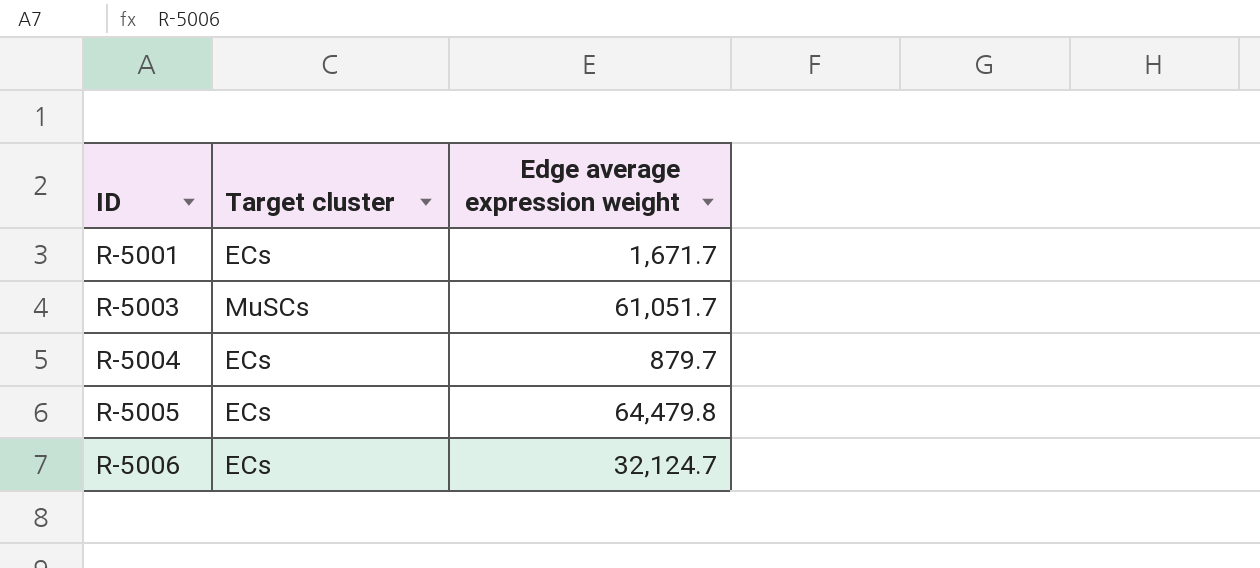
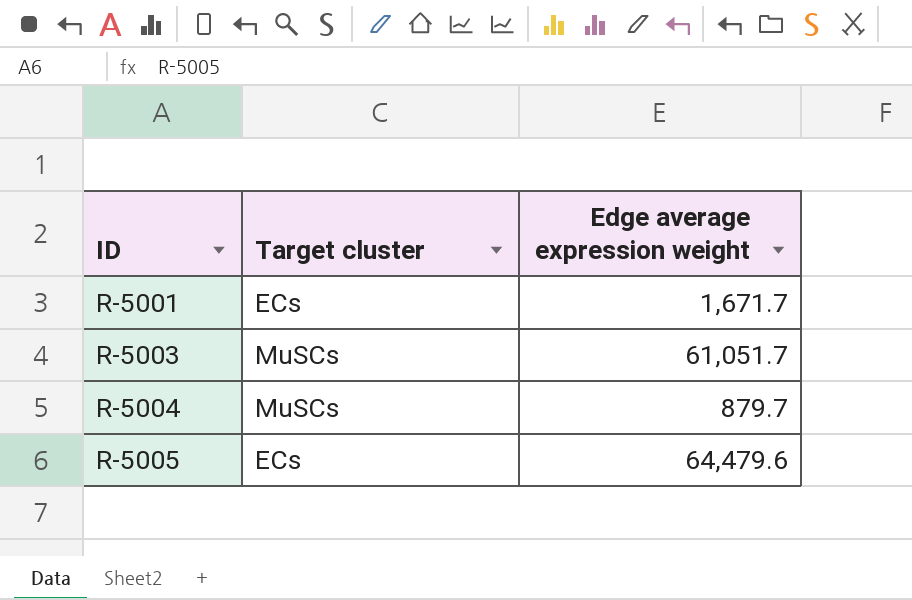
row R-5006: ECs | 32,124.7 -> none
R-5004 | Target cluster: ECs -> MuSCs
R-5005 | Edge average expression weight: 64,479.8 -> 64,479.6

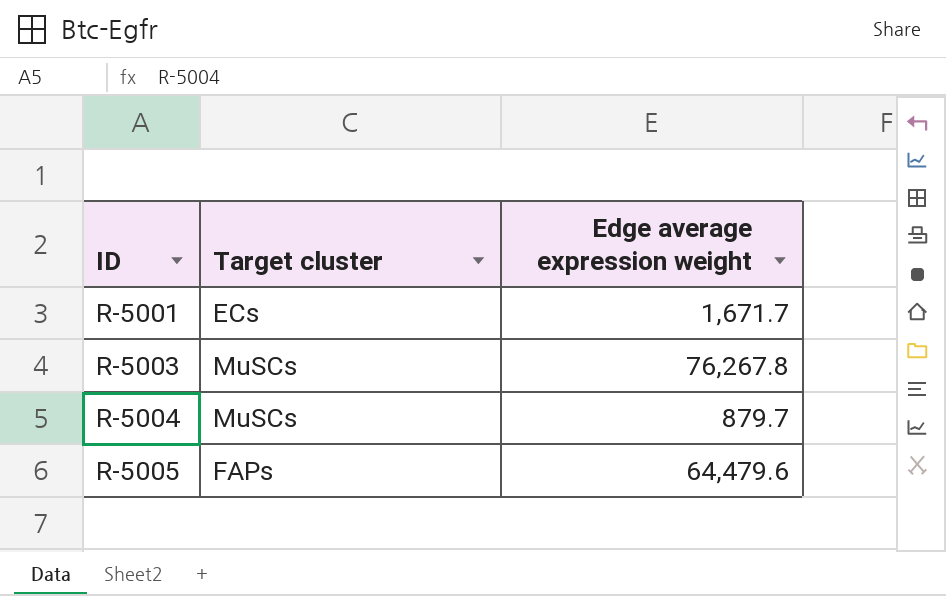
R-5003 | Edge average expression weight: 61,051.7 -> 76,267.8
R-5005 | Target cluster: ECs -> FAPs

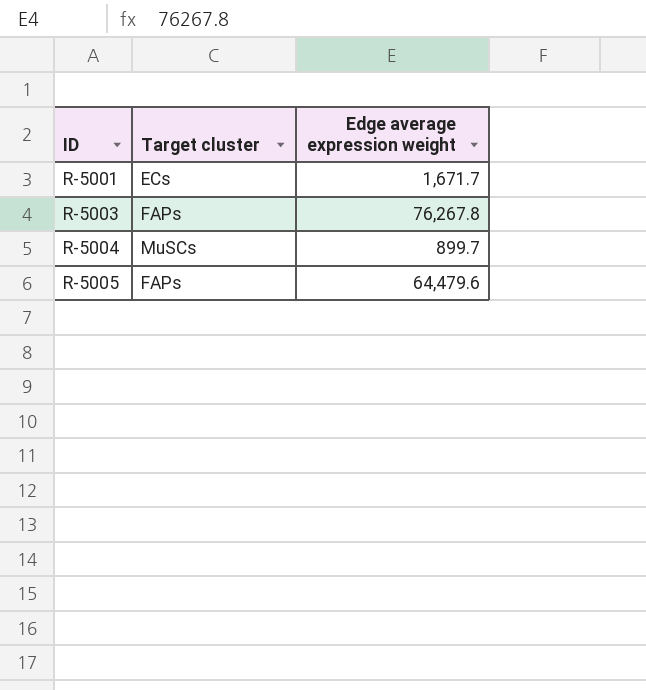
R-5003 | Target cluster: MuSCs -> FAPs
R-5004 | Edge average expression weight: 879.7 -> 899.7

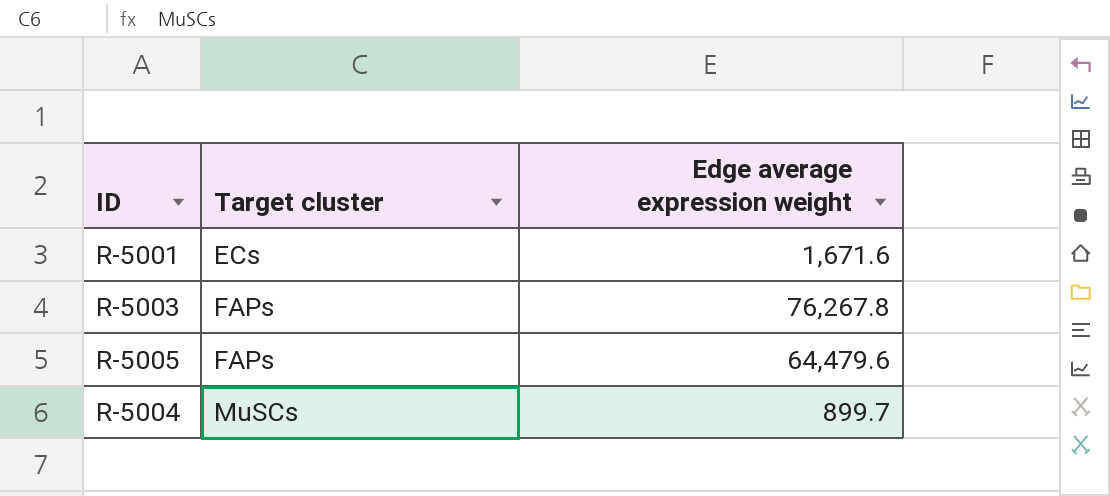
row order: ID ascending -> Target cluster ascending
R-5001 | Edge average expression weight: 1,671.7 -> 1,671.6

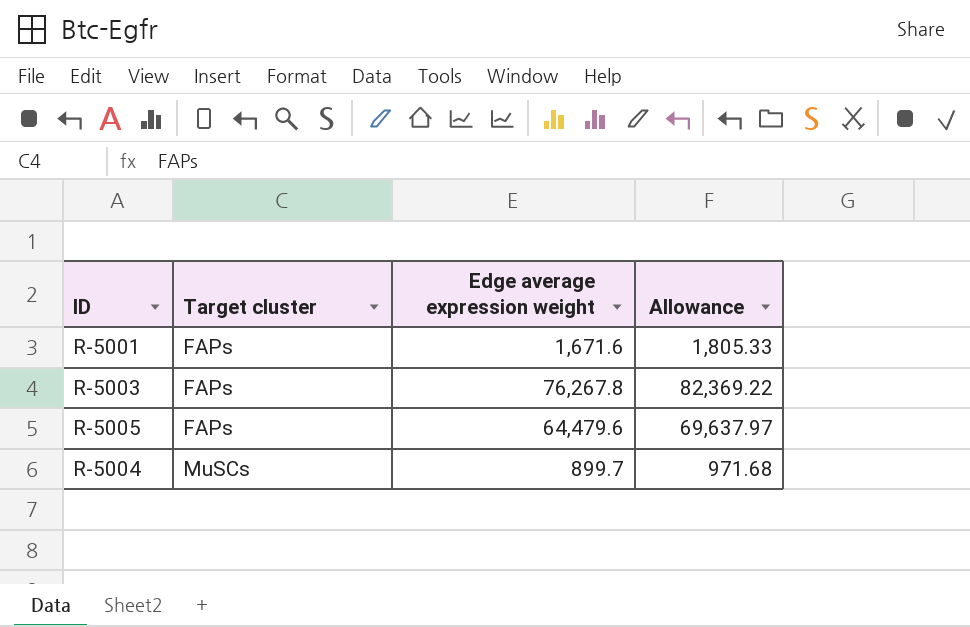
column Allowance | formula: none -> [Edge average expression weight] * 1.08
R-5001 | Target cluster: ECs -> FAPs

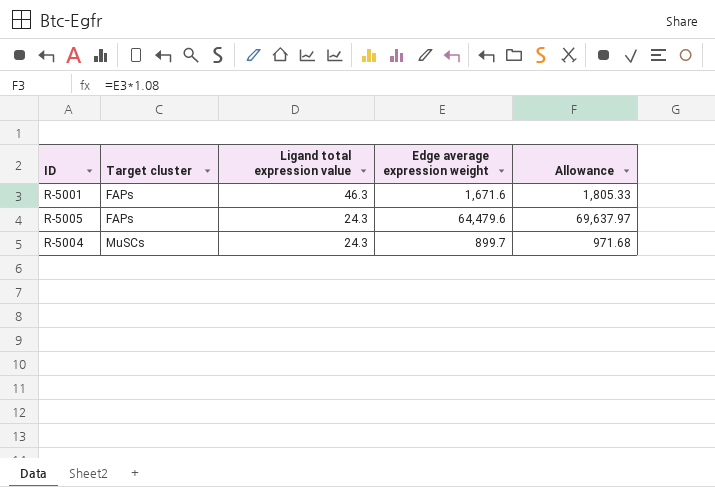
column Ligand total expression value | position: none -> 3
row R-5003: FAPs | 76,267.8 | 82,369.22 -> none

